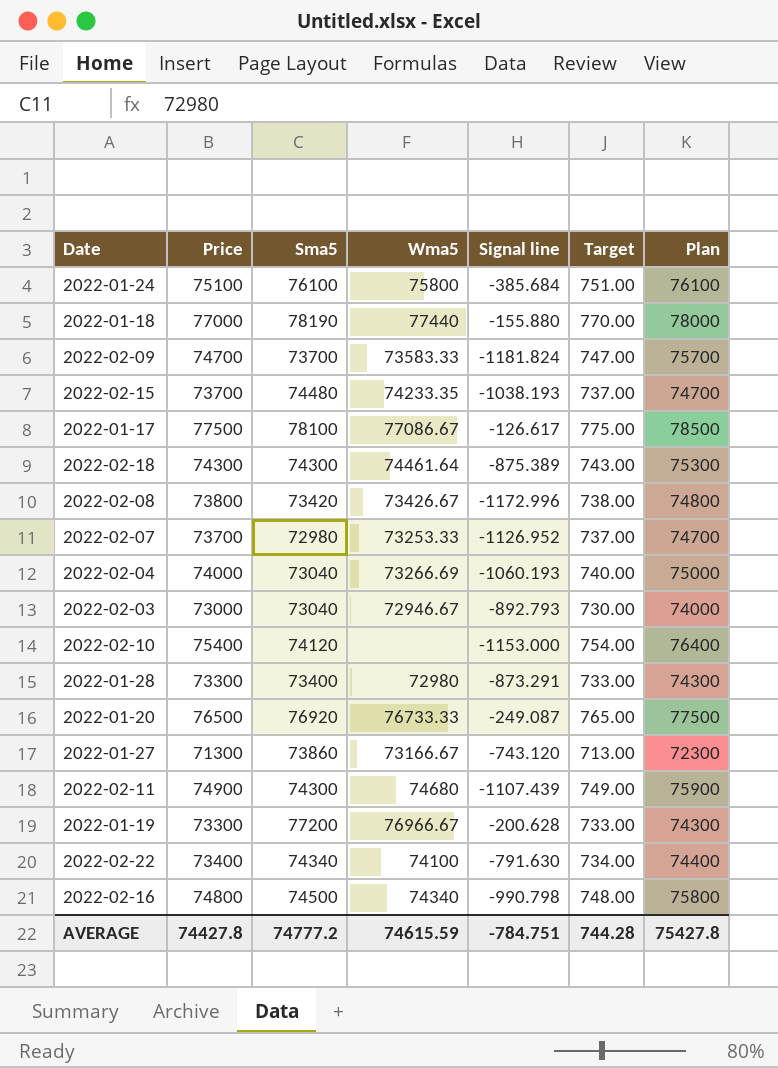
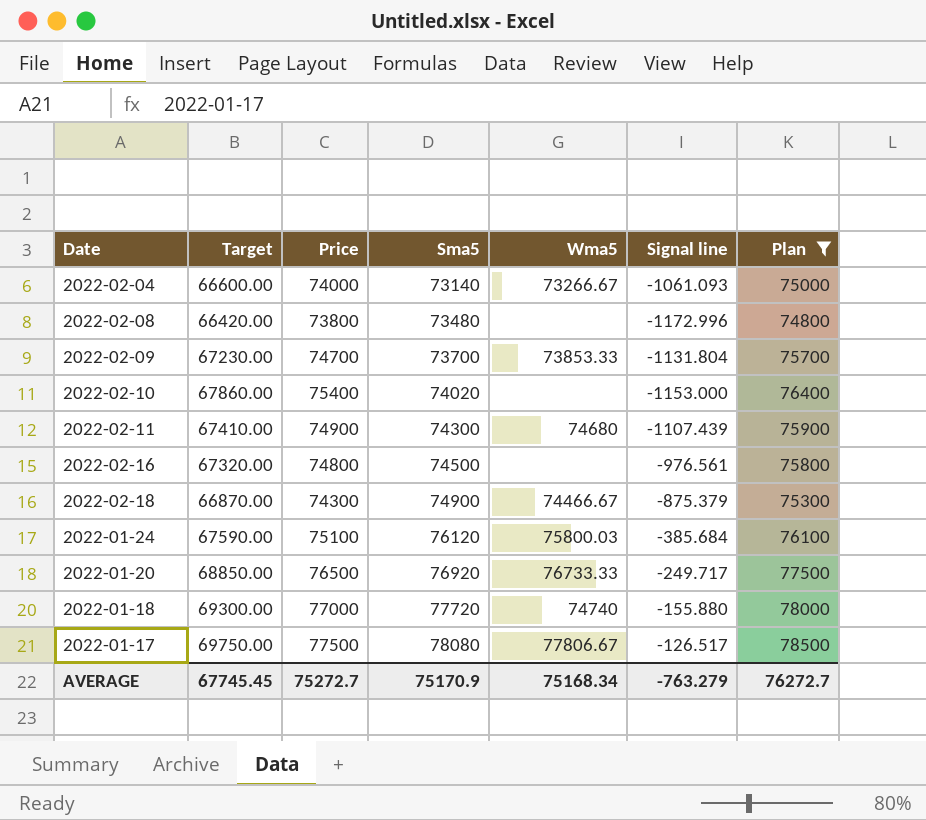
filter: none -> Plan >= 74800
row order: none -> Sma5 ascending
column Target | formula: [Price] * 0.01 -> [Price] * 0.9
column Target | position: 6 -> 2
2022-02-04 | Sma5: 73040 -> 73140
2022-02-04 | Wma5: 73266.69 -> 73266.67
2022-02-04 | Signal line: -1060.193 -> -1061.093
2022-02-08 | Sma5: 73420 -> 73480
2022-02-08 | Wma5: 73426.67 -> none
2022-02-09 | Wma5: 73583.33 -> 73853.33
2022-02-09 | Signal line: -1181.824 -> -1131.804
2022-02-10 | Sma5: 74120 -> 74020
2022-02-16 | Wma5: 74340 -> none
2022-02-16 | Signal line: -990.798 -> -976.561
2022-02-18 | Sma5: 74300 -> 74900
2022-02-18 | Wma5: 74461.64 -> 74466.67
2022-02-18 | Signal line: -875.389 -> -875.379
2022-01-24 | Sma5: 76100 -> 76120
2022-01-24 | Wma5: 75800 -> 75800.03
2022-01-20 | Signal line: -249.087 -> -249.717
2022-01-18 | Sma5: 78190 -> 77720
2022-01-18 | Wma5: 77440 -> 74740
2022-01-17 | Sma5: 78100 -> 78080
2022-01-17 | Wma5: 77086.67 -> 77806.67
2022-01-17 | Signal line: -126.617 -> -126.517
AVERAGE | Target: 744.28 -> 67745.45
AVERAGE | Price: 74427.8 -> 75272.7
AVERAGE | Sma5: 74777.2 -> 75170.9
AVERAGE | Wma5: 74615.59 -> 75168.34
AVERAGE | Signal line: -784.751 -> -763.279
AVERAGE | Plan: 75427.8 -> 76272.7

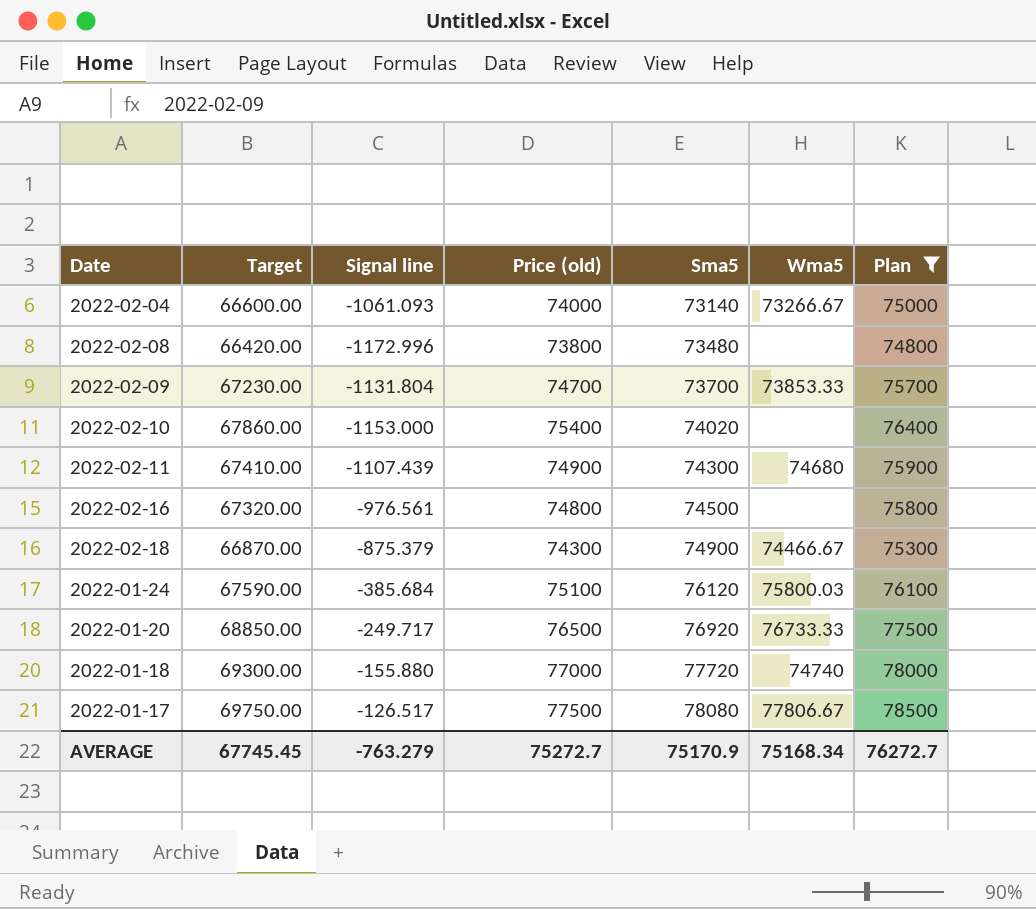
column Signal line | position: 6 -> 3
column name: Price -> Price (old)

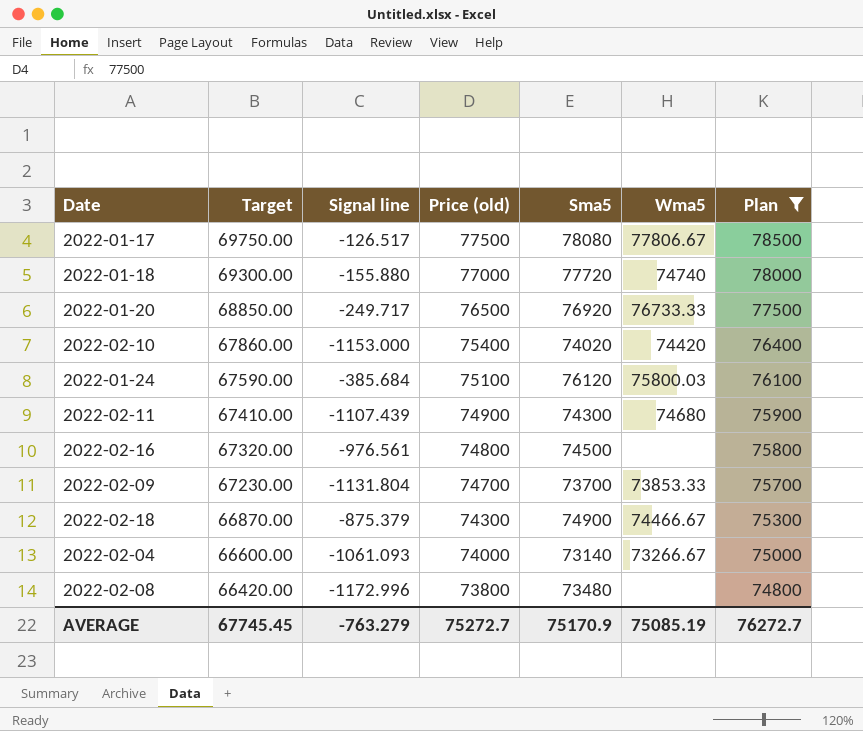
row order: Sma5 ascending -> Target descending
2022-02-10 | Wma5: none -> 74420
AVERAGE | Wma5: 75168.34 -> 75085.19

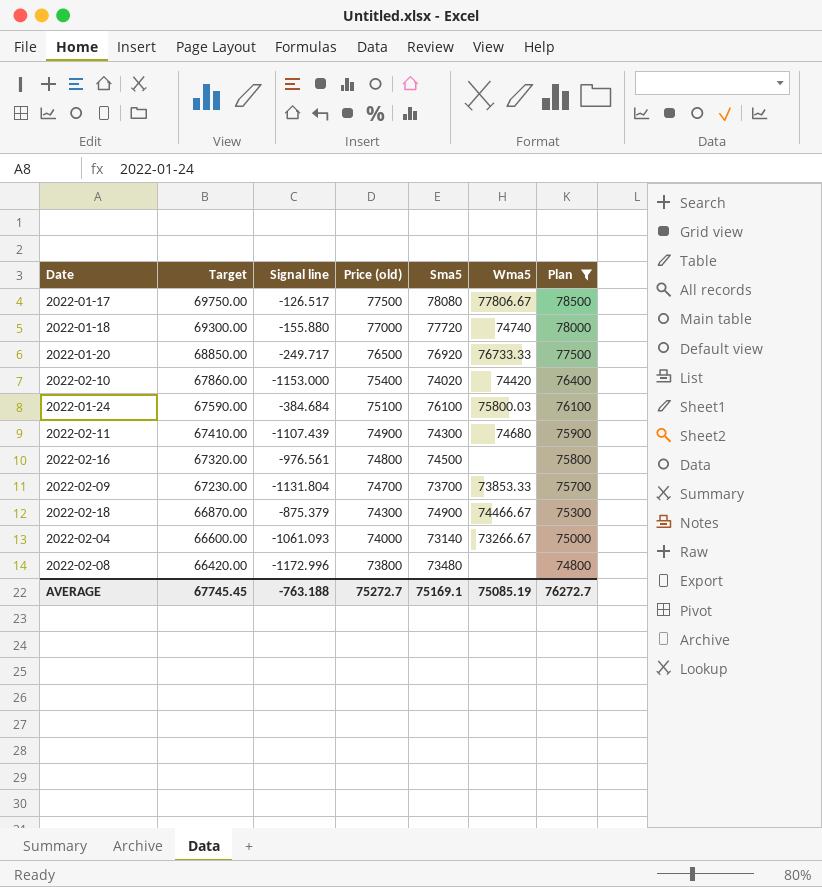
2022-01-24 | Signal line: -385.684 -> -384.684
2022-01-24 | Sma5: 76120 -> 76100
AVERAGE | Signal line: -763.279 -> -763.188
AVERAGE | Sma5: 75170.9 -> 75169.1

